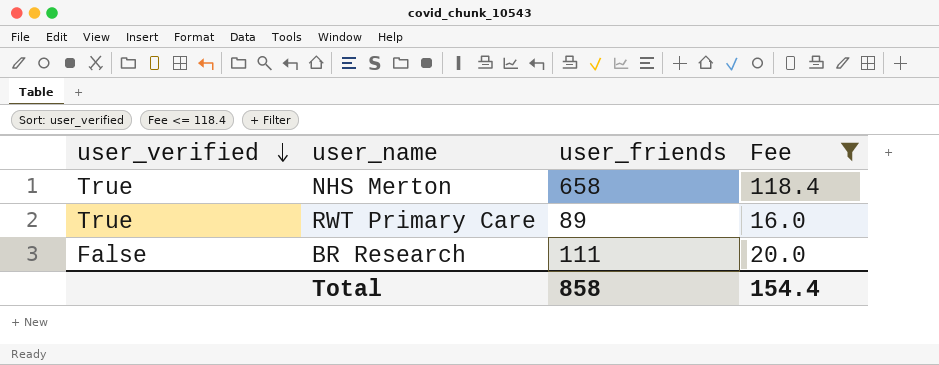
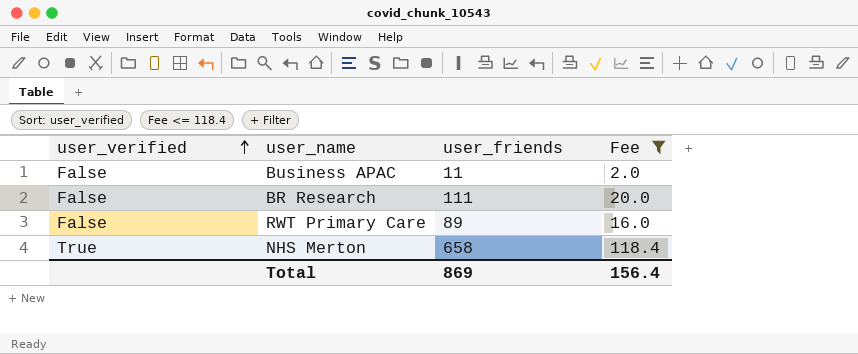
row order: user_verified descending -> user_verified ascending
row Business APAC: none -> False | 11 | 2.0
RWT Primary Care | user_verified: True -> False
Total | user_friends: 858 -> 869
Total | Fee: 154.4 -> 156.4

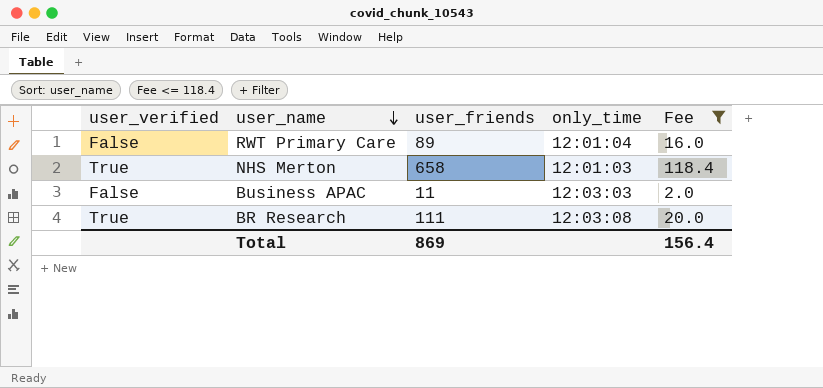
row order: user_verified ascending -> user_name descending
column only_time | position: none -> 4
BR Research | user_verified: False -> True

